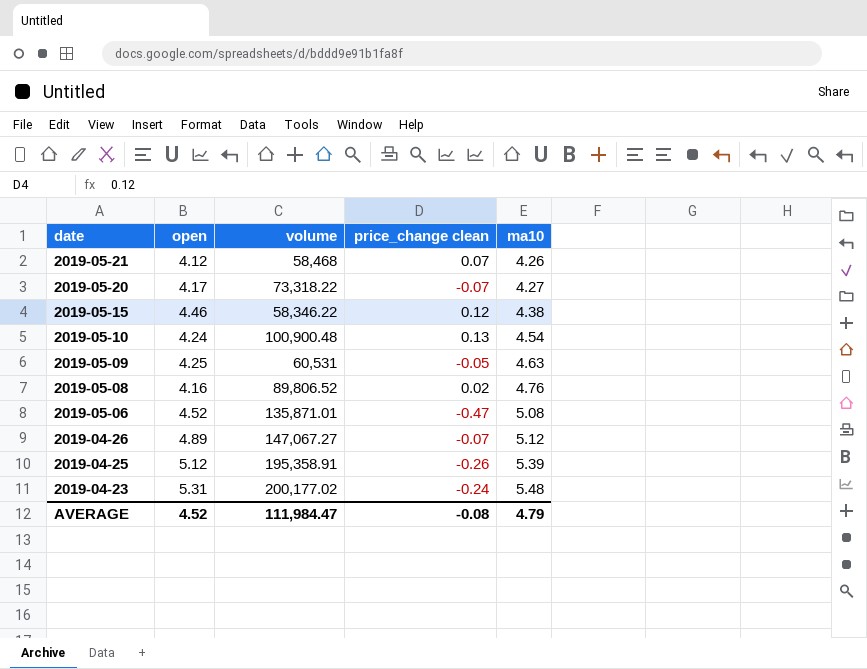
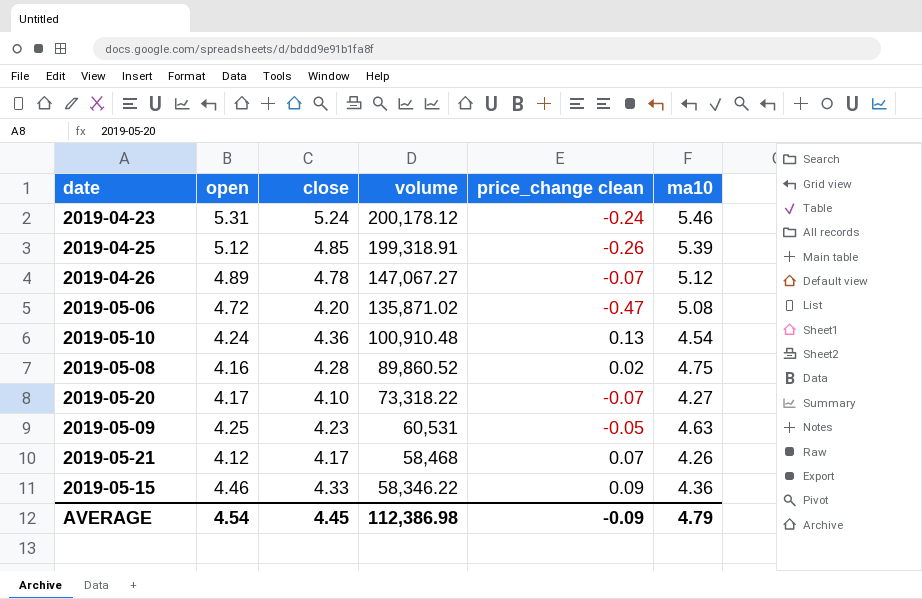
row order: date descending -> volume descending
column close | position: none -> 3
2019-04-23 | volume: 200,177.02 -> 200,178.12
2019-04-23 | ma10: 5.48 -> 5.46
2019-04-25 | volume: 195,358.91 -> 199,318.91
2019-05-06 | open: 4.52 -> 4.72
2019-05-06 | volume: 135,871.01 -> 135,871.02
2019-05-10 | volume: 100,900.48 -> 100,910.48
2019-05-08 | volume: 89,806.52 -> 89,860.52
2019-05-08 | ma10: 4.76 -> 4.75
2019-05-15 | price_change clean: 0.12 -> 0.09
2019-05-15 | ma10: 4.38 -> 4.36
AVERAGE | open: 4.52 -> 4.54
AVERAGE | volume: 111,984.47 -> 112,386.98
AVERAGE | price_change clean: -0.08 -> -0.09

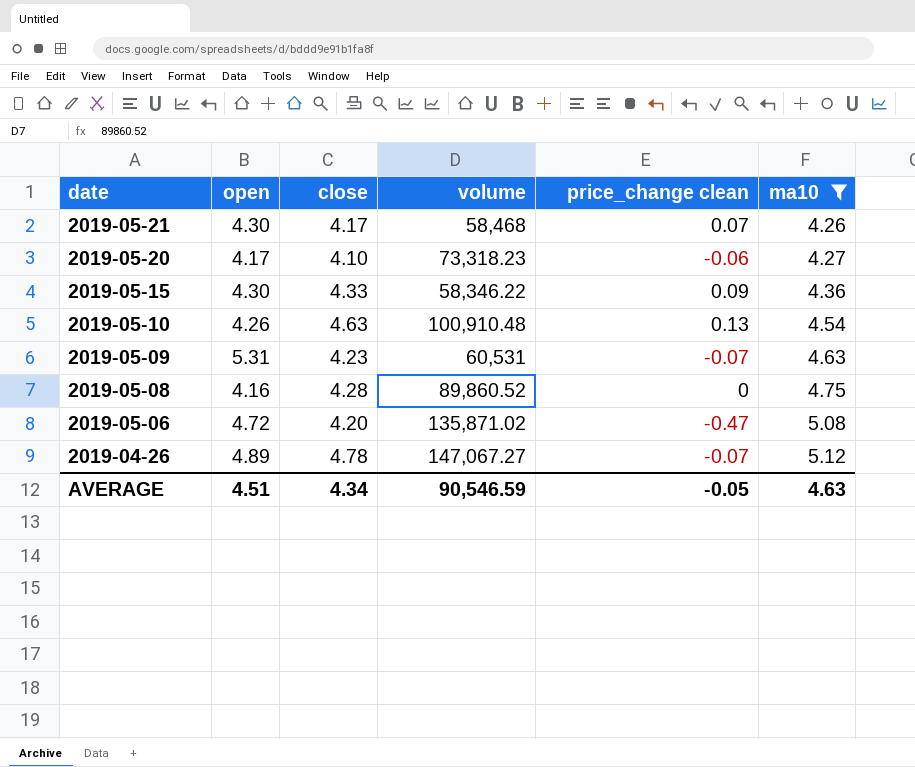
filter: none -> ma10 <= 5.12
row order: volume descending -> date descending
2019-05-21 | open: 4.12 -> 4.30
2019-05-20 | volume: 73,318.22 -> 73,318.23
2019-05-20 | price_change clean: -0.07 -> -0.06
2019-05-15 | open: 4.46 -> 4.30
2019-05-10 | open: 4.24 -> 4.26
2019-05-10 | close: 4.36 -> 4.63
2019-05-09 | open: 4.25 -> 5.31
2019-05-09 | price_change clean: -0.05 -> -0.07
2019-05-08 | price_change clean: 0.02 -> 0
AVERAGE | open: 4.54 -> 4.51
AVERAGE | close: 4.45 -> 4.34
AVERAGE | volume: 112,386.98 -> 90,546.59
AVERAGE | price_change clean: -0.09 -> -0.05
AVERAGE | ma10: 4.79 -> 4.63

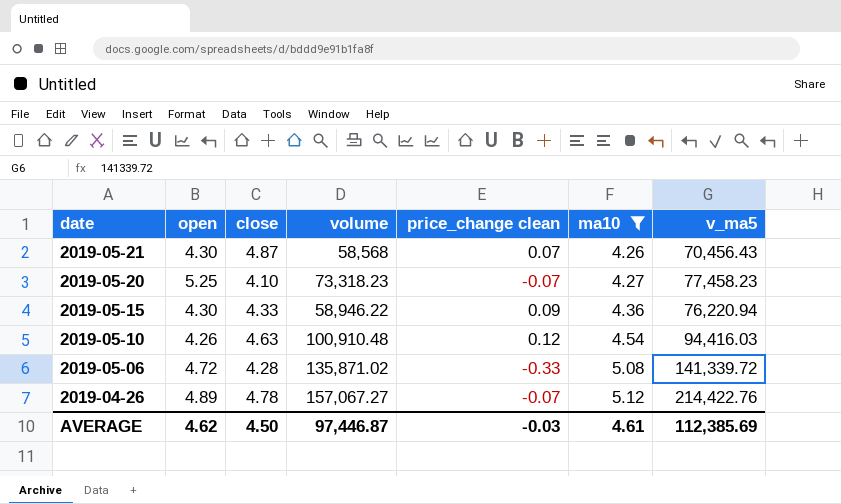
column v_ma5 | position: none -> 7
row 2019-05-09: 5.31 | 4.23 | 60,531 | -0.07 | 4.63 -> none
row 2019-05-08: 4.16 | 4.28 | 89,860.52 | 0 | 4.75 -> none
2019-05-21 | close: 4.17 -> 4.87
2019-05-21 | volume: 58,468 -> 58,568
2019-05-20 | open: 4.17 -> 5.25
2019-05-20 | price_change clean: -0.06 -> -0.07
2019-05-15 | volume: 58,346.22 -> 58,946.22
2019-05-10 | price_change clean: 0.13 -> 0.12
2019-05-06 | close: 4.20 -> 4.28
2019-05-06 | price_change clean: -0.47 -> -0.33
2019-04-26 | volume: 147,067.27 -> 157,067.27
AVERAGE | open: 4.51 -> 4.62
AVERAGE | close: 4.34 -> 4.50
AVERAGE | volume: 90,546.59 -> 97,446.87
AVERAGE | price_change clean: -0.05 -> -0.03
AVERAGE | ma10: 4.63 -> 4.61

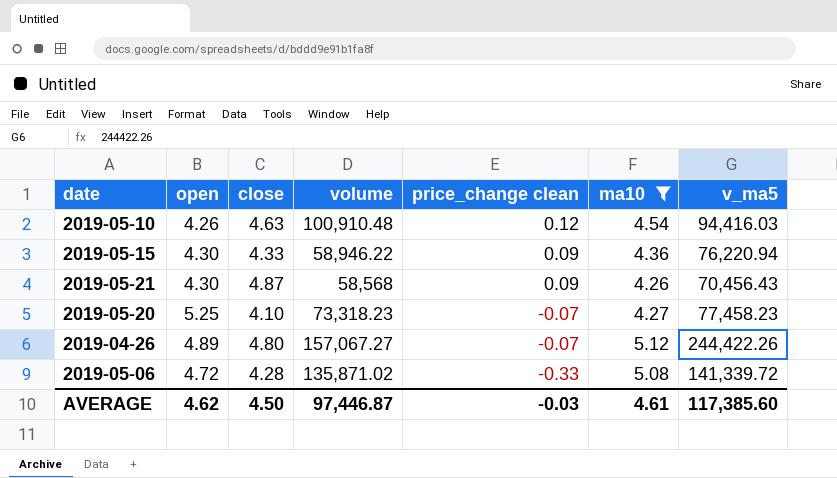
row order: date descending -> price_change clean descending
2019-05-21 | price_change clean: 0.07 -> 0.09
2019-04-26 | close: 4.78 -> 4.80
2019-04-26 | v_ma5: 214,422.76 -> 244,422.26
AVERAGE | v_ma5: 112,385.69 -> 117,385.60

